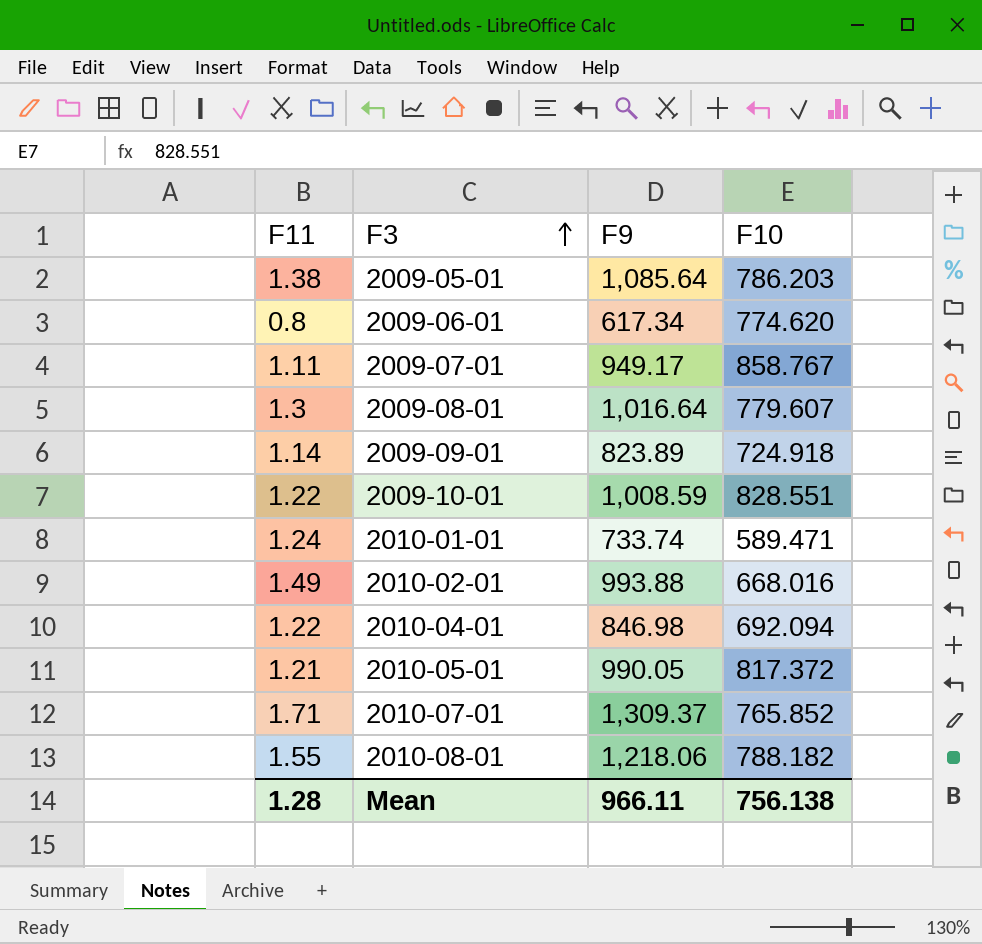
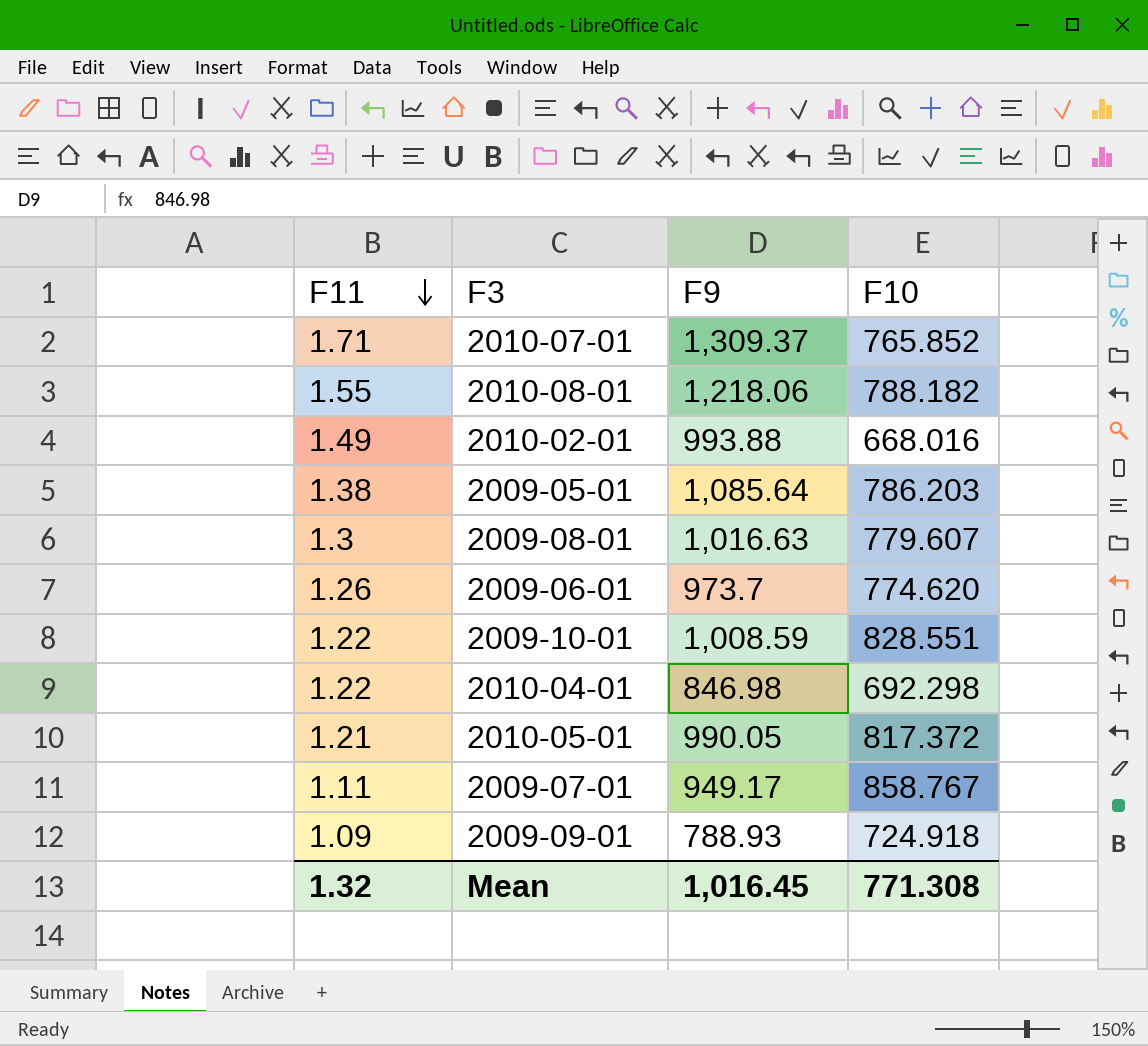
row order: F3 ascending -> F11 descending
row 2010-01-01: 1.24 | 733.74 | 589.471 -> none
2009-08-01 | F9: 1,016.64 -> 1,016.63
2009-06-01 | F11: 0.8 -> 1.26
2009-06-01 | F9: 617.34 -> 973.7
2010-04-01 | F10: 692.094 -> 692.298
2009-09-01 | F11: 1.14 -> 1.09
2009-09-01 | F9: 823.89 -> 788.93
Mean | F11: 1.28 -> 1.32
Mean | F9: 966.11 -> 1,016.45
Mean | F10: 756.138 -> 771.308

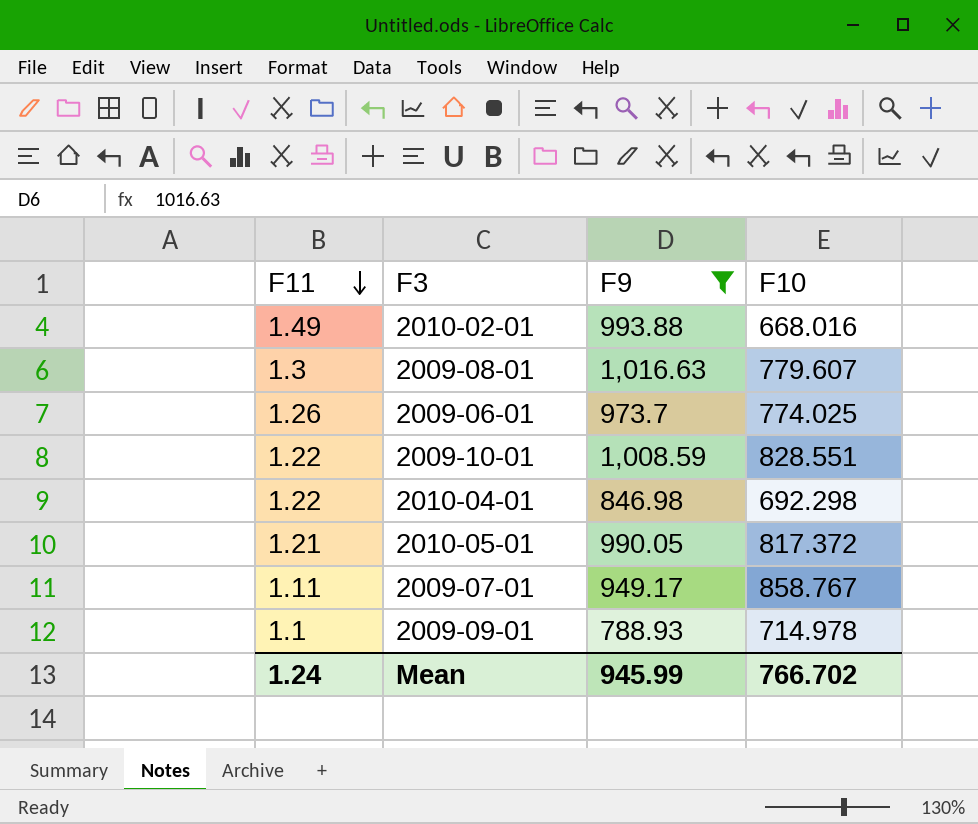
filter: none -> F9 <= 1,016.63
2009-06-01 | F10: 774.620 -> 774.025
2009-09-01 | F11: 1.09 -> 1.1
2009-09-01 | F10: 724.918 -> 714.978
Mean | F11: 1.32 -> 1.24
Mean | F9: 1,016.45 -> 945.99
Mean | F10: 771.308 -> 766.702

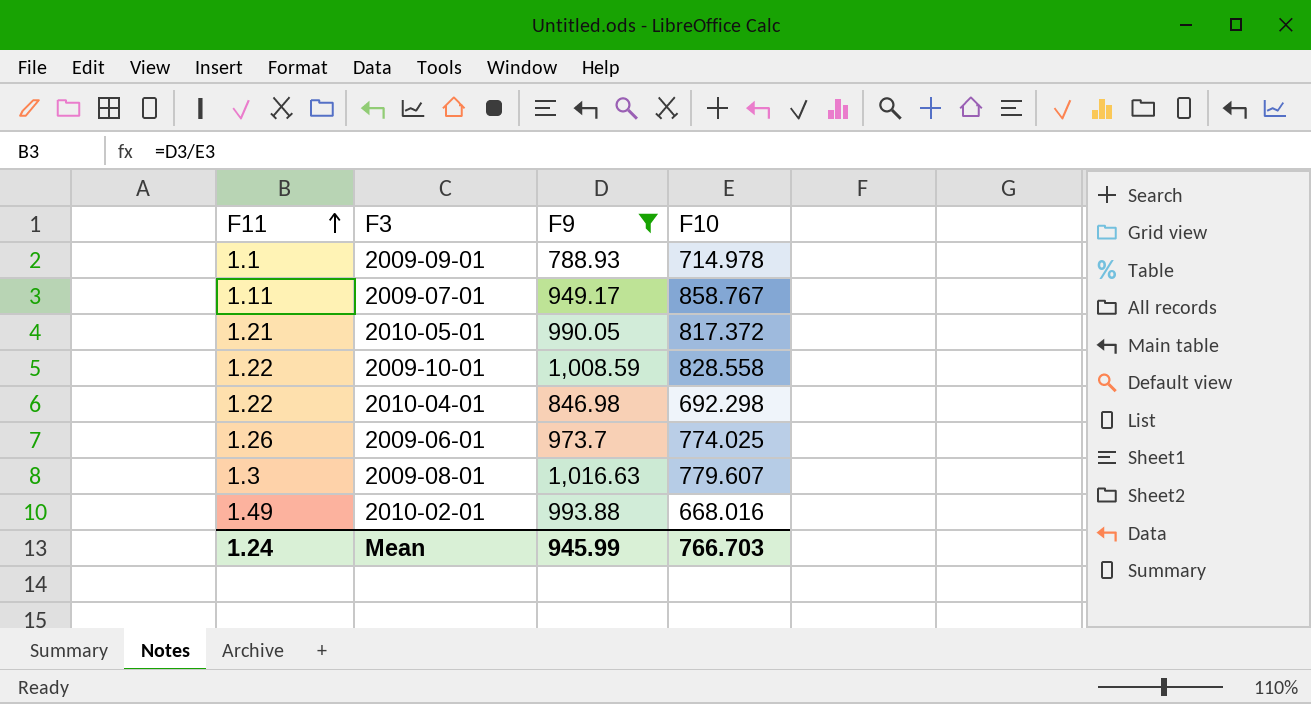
row order: F11 descending -> F11 ascending
2009-10-01 | F10: 828.551 -> 828.558
Mean | F10: 766.702 -> 766.703

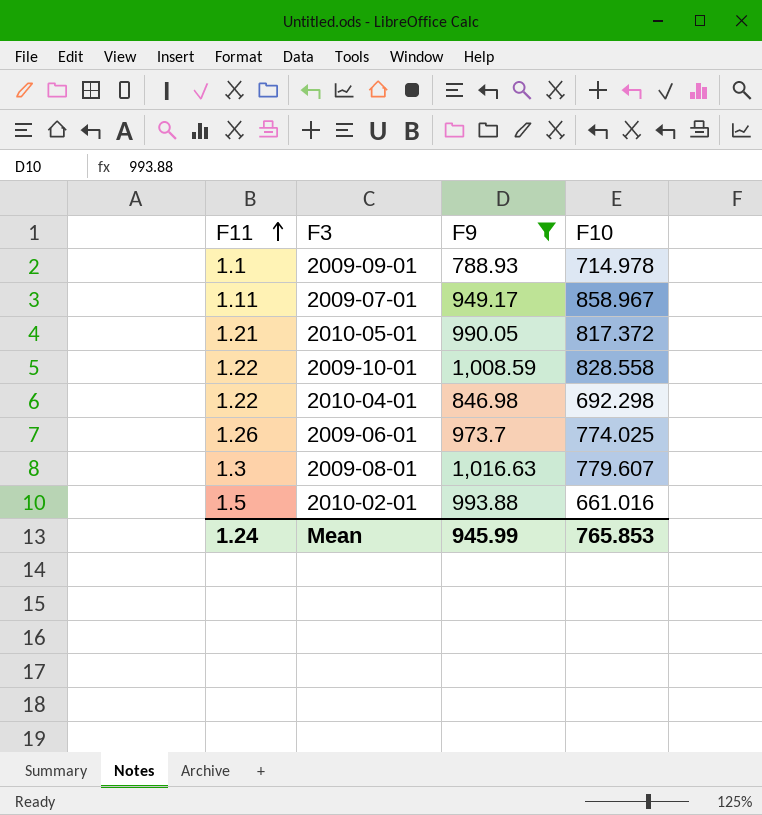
2009-07-01 | F10: 858.767 -> 858.967
2010-02-01 | F11: 1.49 -> 1.5
2010-02-01 | F10: 668.016 -> 661.016
Mean | F10: 766.703 -> 765.853

